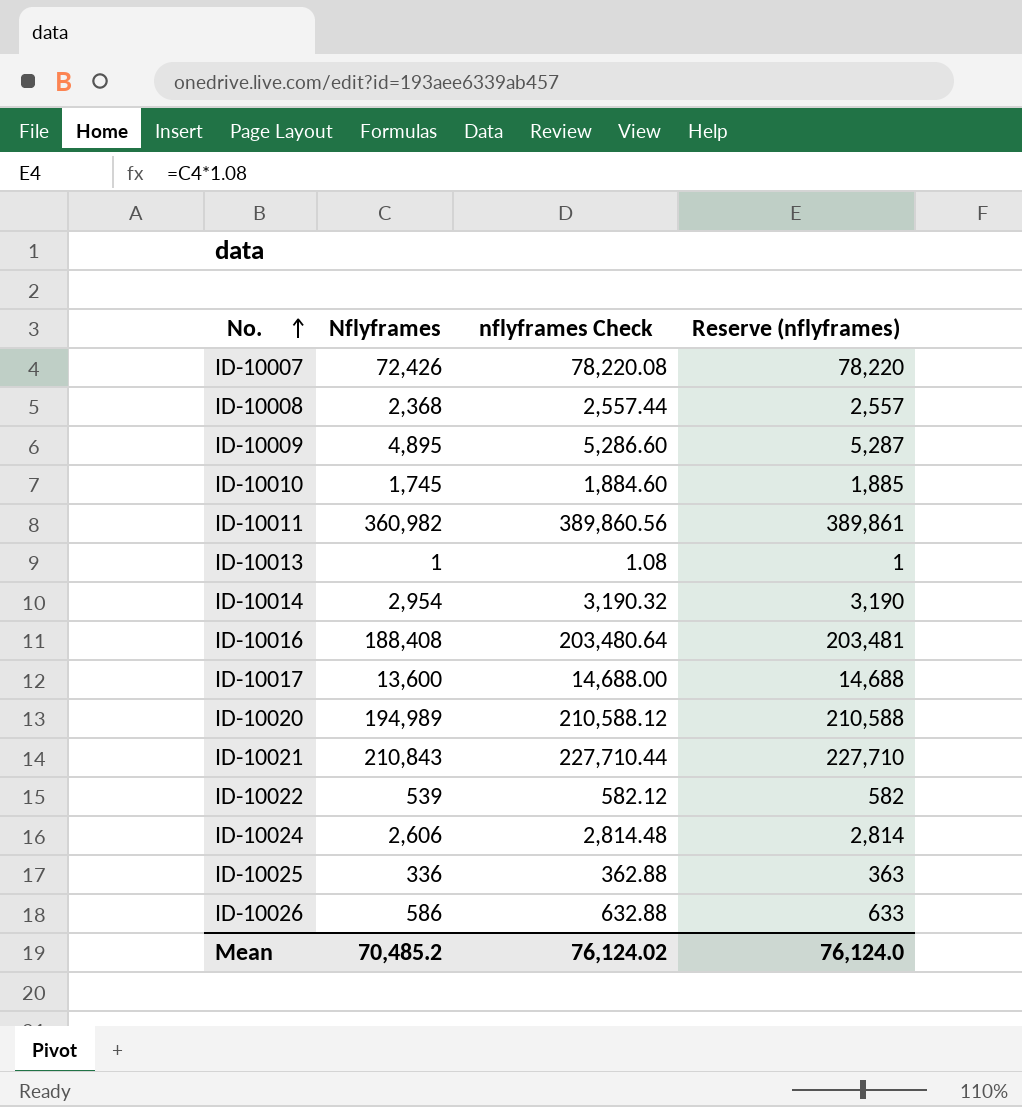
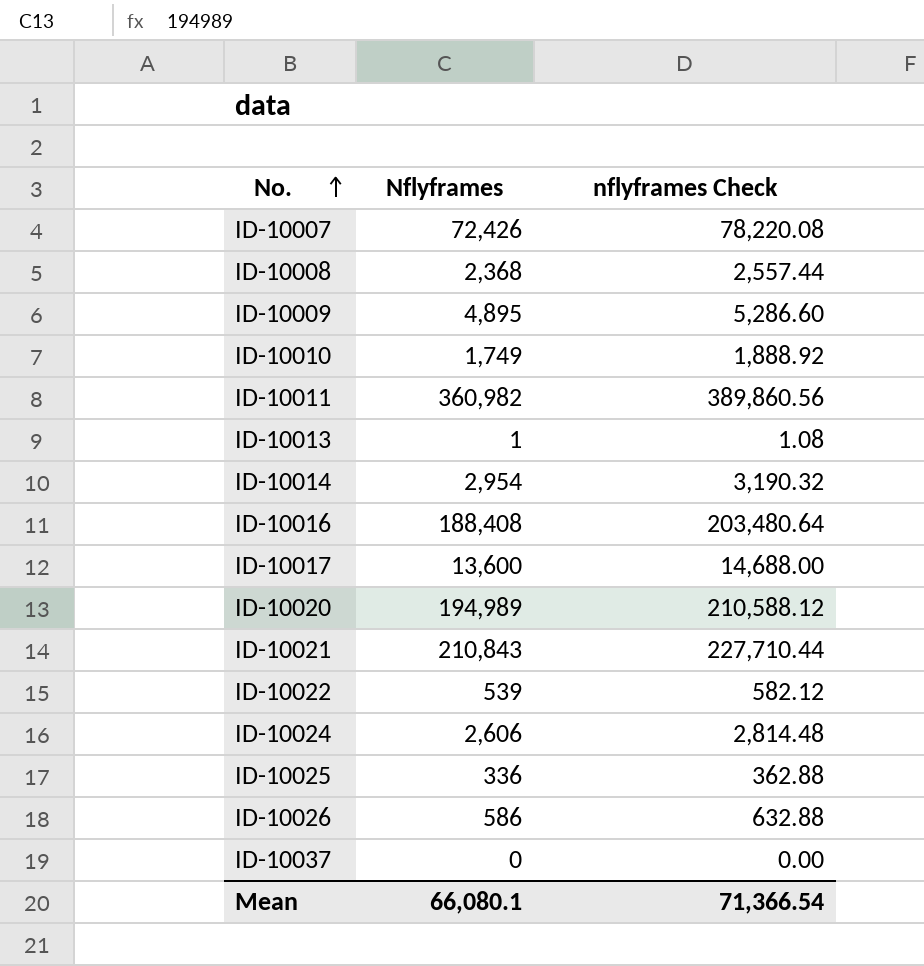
column Reserve (nflyframes) | formula: [Nflyframes] * 1.08 -> none
ID-10010 | Nflyframes: 1,745 -> 1,749
ID-10010 | nflyframes Check: 1,884.60 -> 1,888.92
row ID-10037: none -> 0 | 0.00
Mean | Nflyframes: 70,485.2 -> 66,080.1
Mean | nflyframes Check: 76,124.02 -> 71,366.54

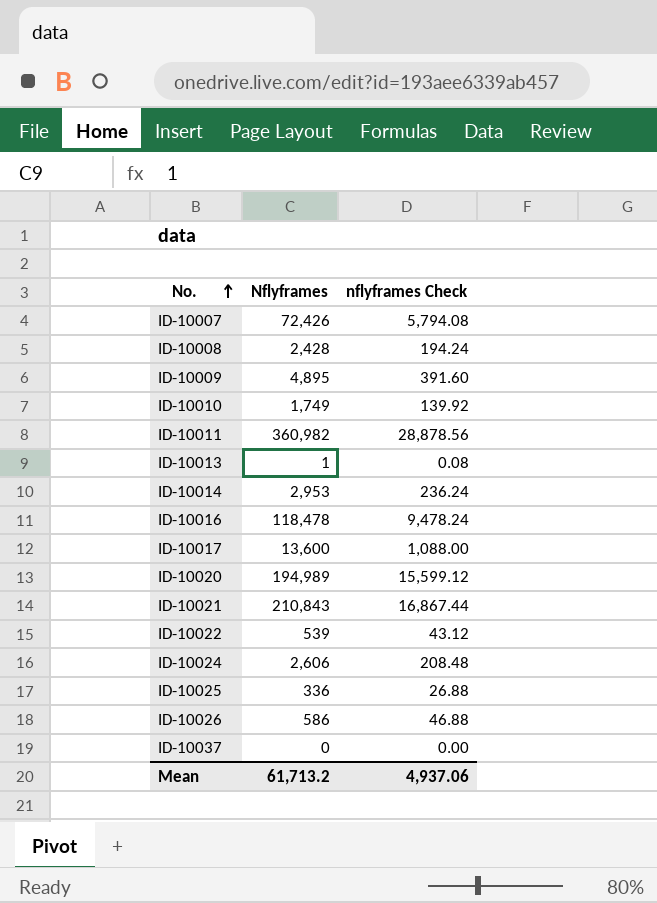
column nflyframes Check | formula: [Nflyframes] * 1.08 -> [Nflyframes] * 0.08
ID-10008 | Nflyframes: 2,368 -> 2,428
ID-10014 | Nflyframes: 2,954 -> 2,953
ID-10016 | Nflyframes: 188,408 -> 118,478
Mean | Nflyframes: 66,080.1 -> 61,713.2
Mean | nflyframes Check: 71,366.54 -> 4,937.06

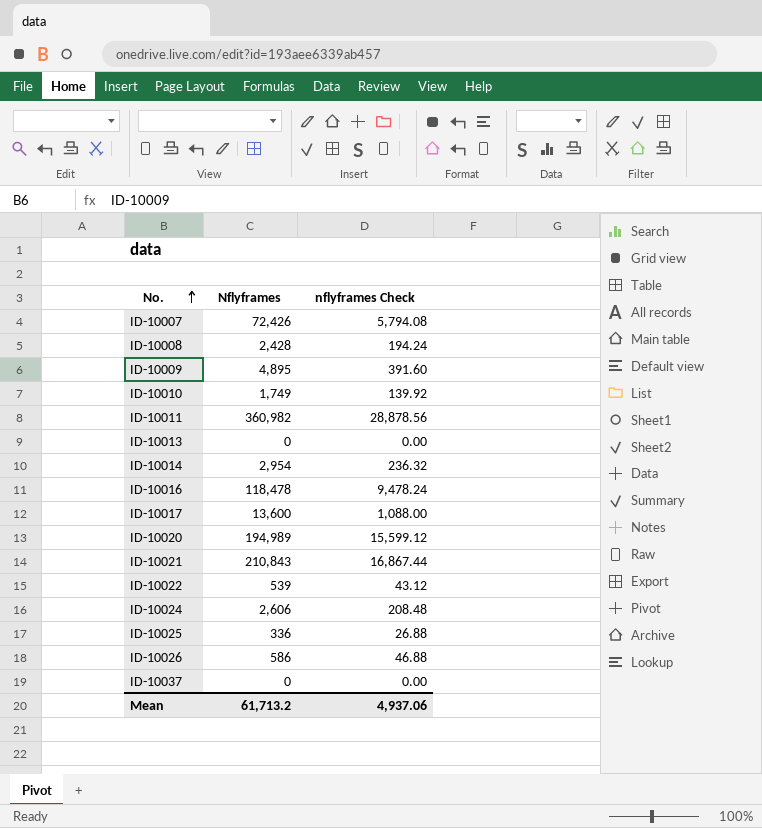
ID-10013 | Nflyframes: 1 -> 0
ID-10013 | nflyframes Check: 0.08 -> 0.00
ID-10014 | Nflyframes: 2,953 -> 2,954
ID-10014 | nflyframes Check: 236.24 -> 236.32

